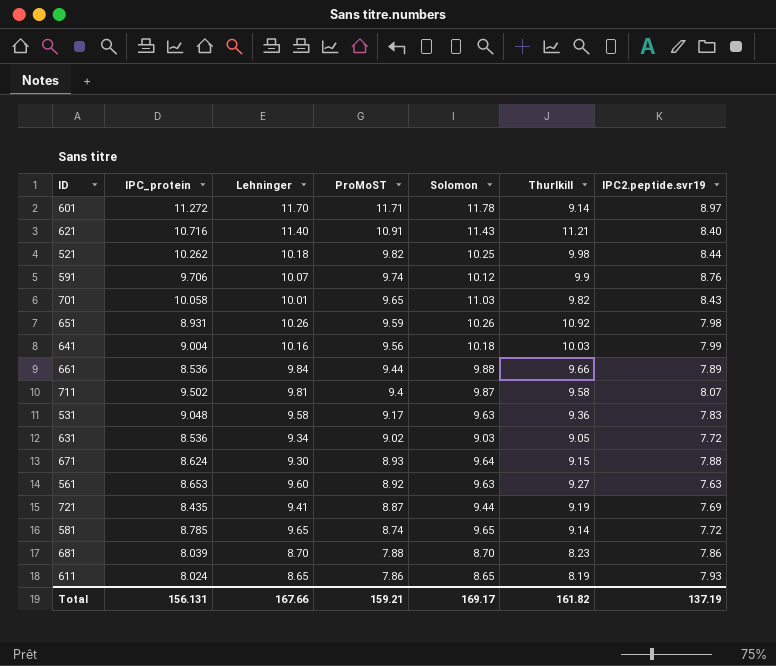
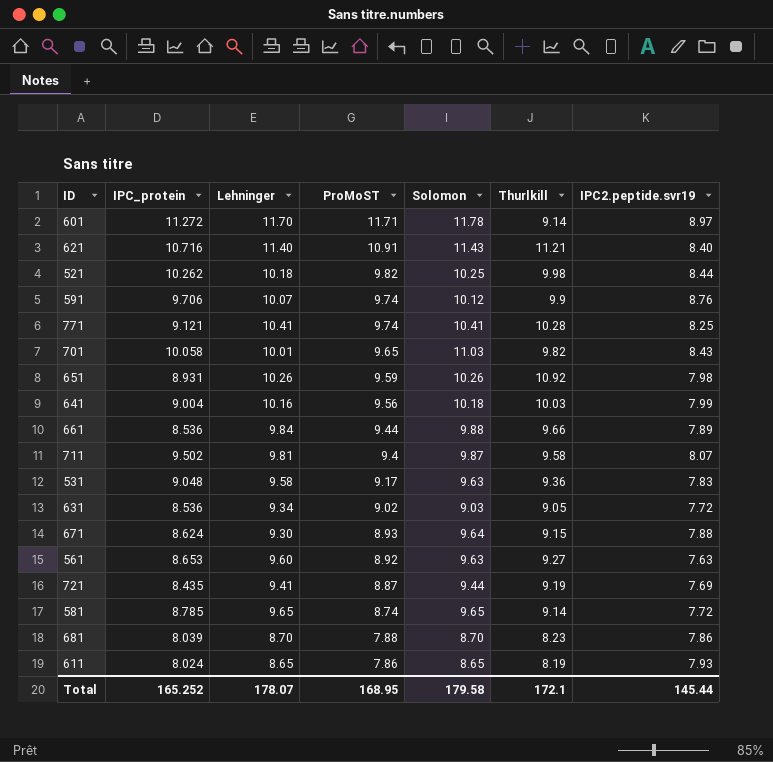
row 771: none -> 9.121 | 10.41 | 9.74 | 10.41 | 10.28 | 8.25
Total | IPC_protein: 156.131 -> 165.252
Total | Lehninger: 167.66 -> 178.07
Total | ProMoST: 159.21 -> 168.95
Total | Solomon: 169.17 -> 179.58
Total | Thurlkill: 161.82 -> 172.1
Total | IPC2.peptide.svr19: 137.19 -> 145.44

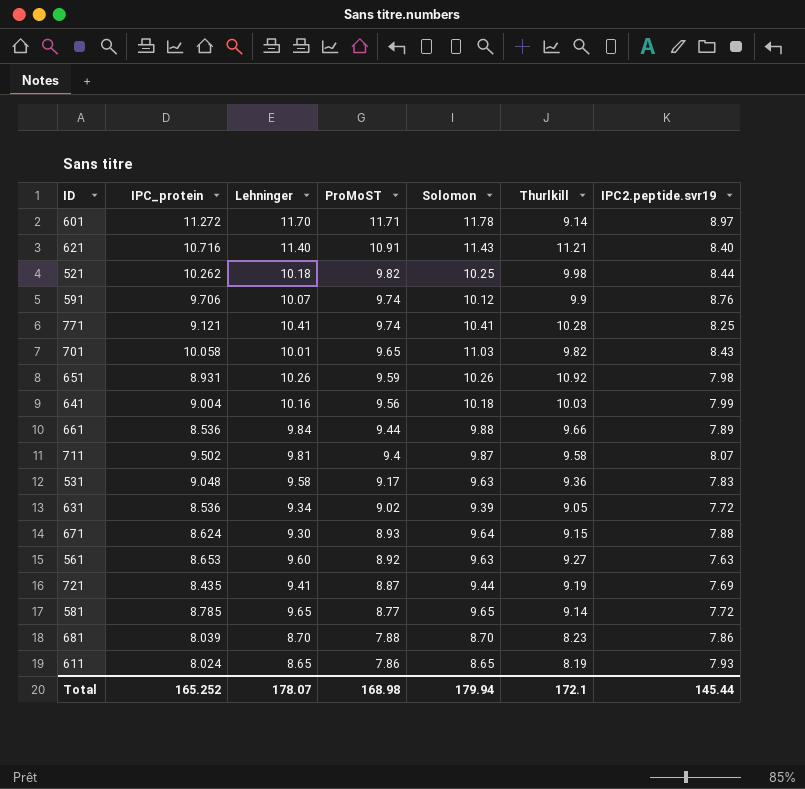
631 | Solomon: 9.03 -> 9.39
581 | ProMoST: 8.74 -> 8.77
Total | ProMoST: 168.95 -> 168.98
Total | Solomon: 179.58 -> 179.94

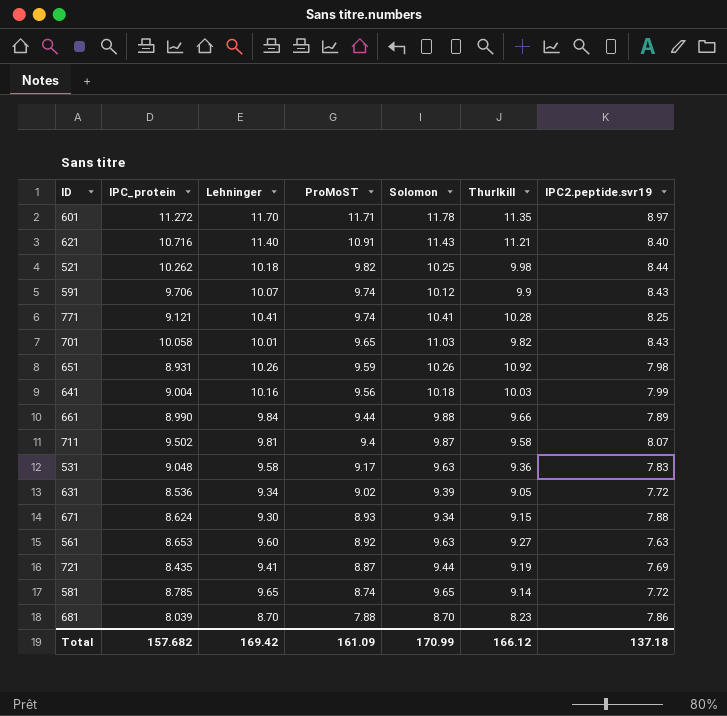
row 611: 8.024 | 8.65 | 7.86 | 8.65 | 8.19 | 7.93 -> none
601 | Thurlkill: 9.14 -> 11.35
591 | IPC2.peptide.svr19: 8.76 -> 8.43
661 | IPC_protein: 8.536 -> 8.990
671 | Solomon: 9.64 -> 9.34
581 | ProMoST: 8.77 -> 8.74
Total | IPC_protein: 165.252 -> 157.682
Total | Lehninger: 178.07 -> 169.42
Total | ProMoST: 168.98 -> 161.09
Total | Solomon: 179.94 -> 170.99
Total | Thurlkill: 172.1 -> 166.12
Total | IPC2.peptide.svr19: 145.44 -> 137.18

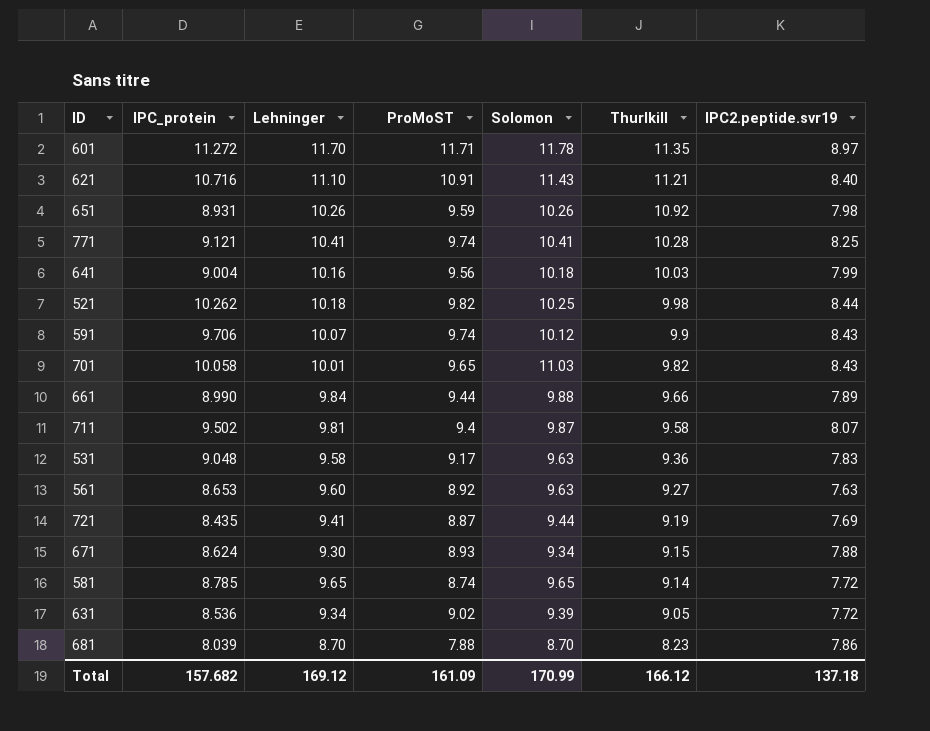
row order: ProMoST descending -> Thurlkill descending
621 | Lehninger: 11.40 -> 11.10
Total | Lehninger: 169.42 -> 169.12

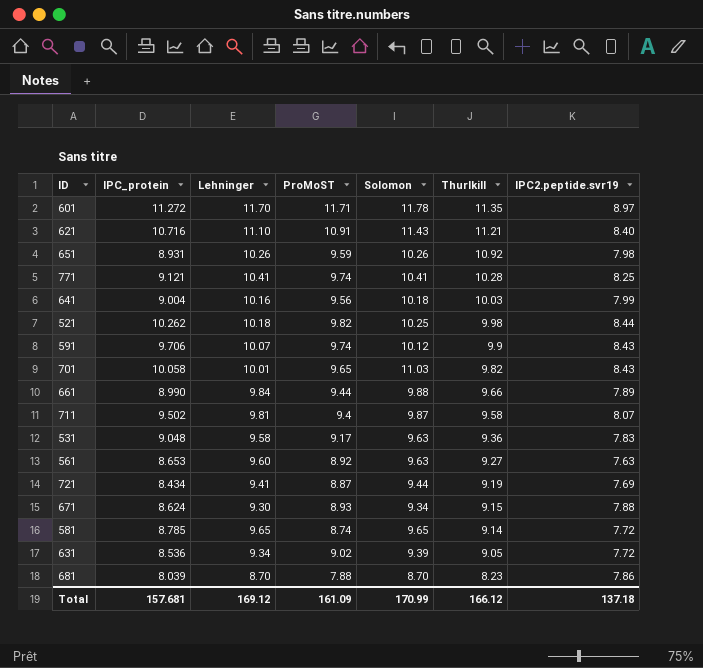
721 | IPC_protein: 8.435 -> 8.434
Total | IPC_protein: 157.682 -> 157.681

